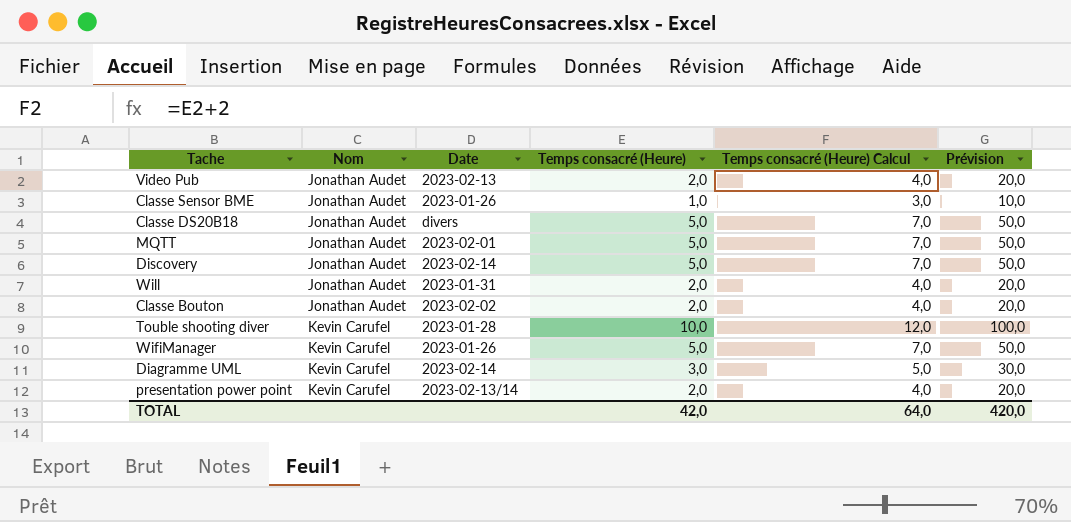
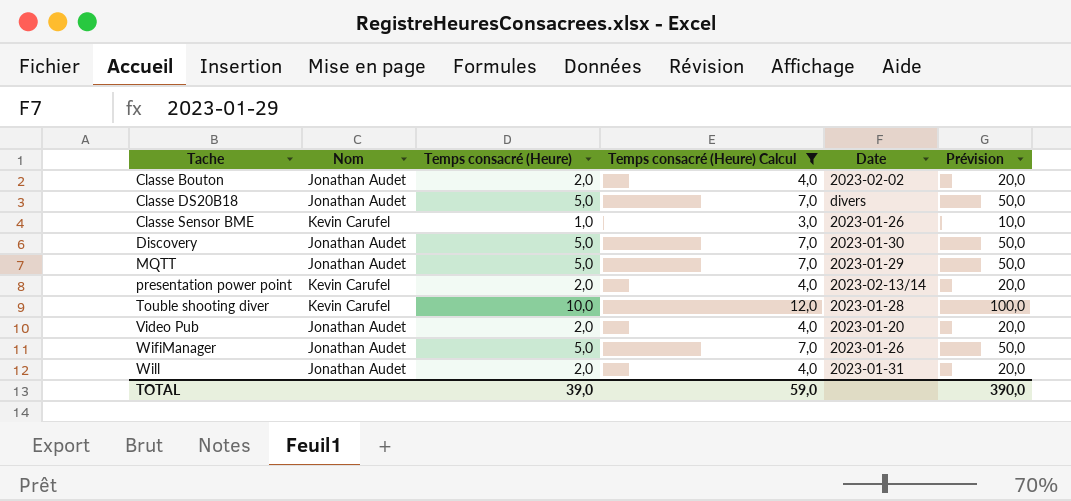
filter: none -> Temps consacré (Heure) Calcul != 5,0
row order: Nom ascending -> Tache ascending
column Date | position: 3 -> 5
Classe Sensor BME | Nom: Jonathan Audet -> Kevin Carufel
Discovery | Date: 2023-02-14 -> 2023-01-30
MQTT | Date: 2023-02-01 -> 2023-01-29
Video Pub | Date: 2023-02-13 -> 2023-01-20
WifiManager | Nom: Kevin Carufel -> Jonathan Audet
TOTAL | Temps consacré (Heure): 42,0 -> 39,0
TOTAL | Temps consacré (Heure) Calcul: 64,0 -> 59,0
TOTAL | Prévision: 420,0 -> 390,0

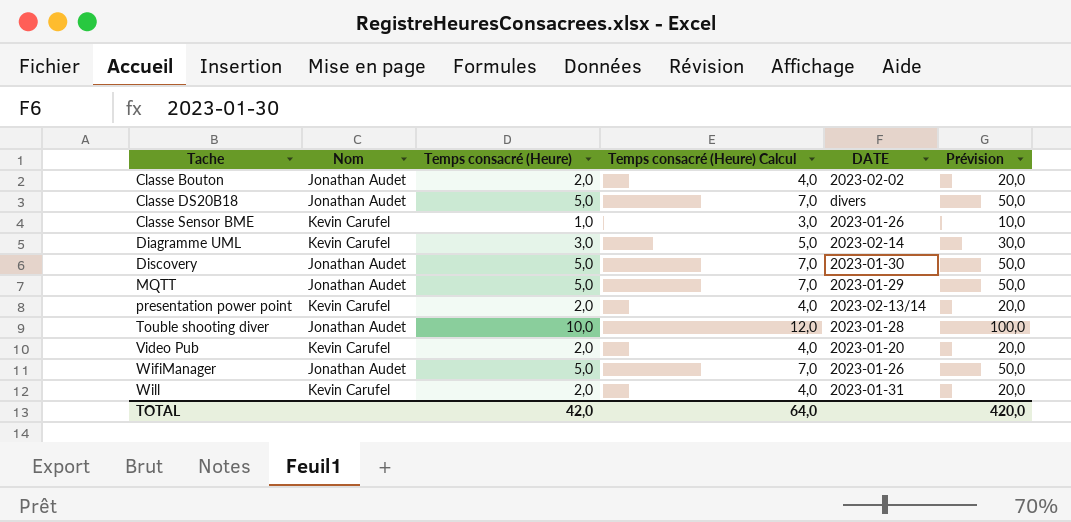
filter: Temps consacré (Heure) Calcul != 5,0 -> none
column name: Date -> DATE
Touble shooting diver | Nom: Kevin Carufel -> Jonathan Audet
Video Pub | Nom: Jonathan Audet -> Kevin Carufel
Will | Nom: Jonathan Audet -> Kevin Carufel
TOTAL | Temps consacré (Heure): 39,0 -> 42,0
TOTAL | Temps consacré (Heure) Calcul: 59,0 -> 64,0
TOTAL | Prévision: 390,0 -> 420,0

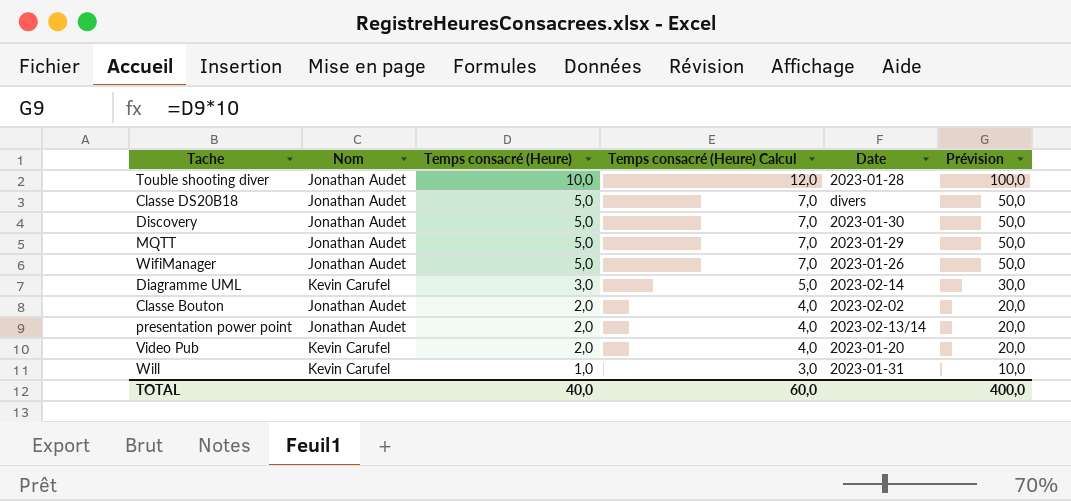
row order: Tache ascending -> Temps consacré (Heure) descending
column name: DATE -> Date
row Classe Sensor BME: Kevin Carufel | 1,0 | 3,0 | 2023-01-26 | 10,0 -> none
presentation power point | Nom: Kevin Carufel -> Jonathan Audet
Will | Temps consacré (Heure): 2,0 -> 1,0
Will | Temps consacré (Heure) Calcul: 4,0 -> 3,0
Will | Prévision: 20,0 -> 10,0
TOTAL | Temps consacré (Heure): 42,0 -> 40,0
TOTAL | Temps consacré (Heure) Calcul: 64,0 -> 60,0
TOTAL | Prévision: 420,0 -> 400,0

